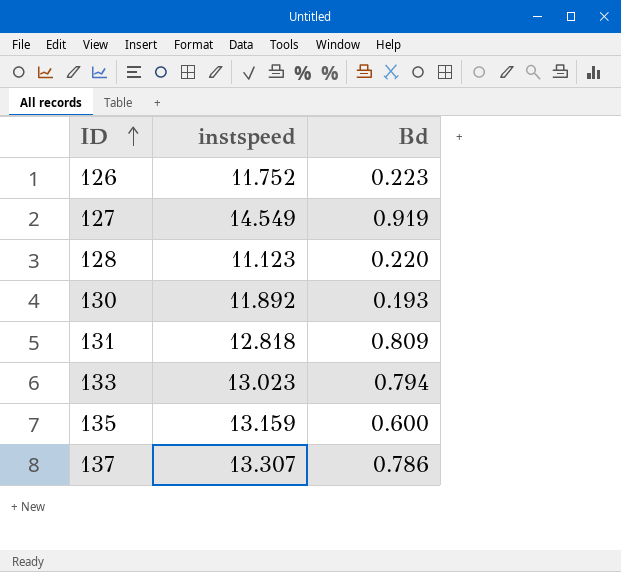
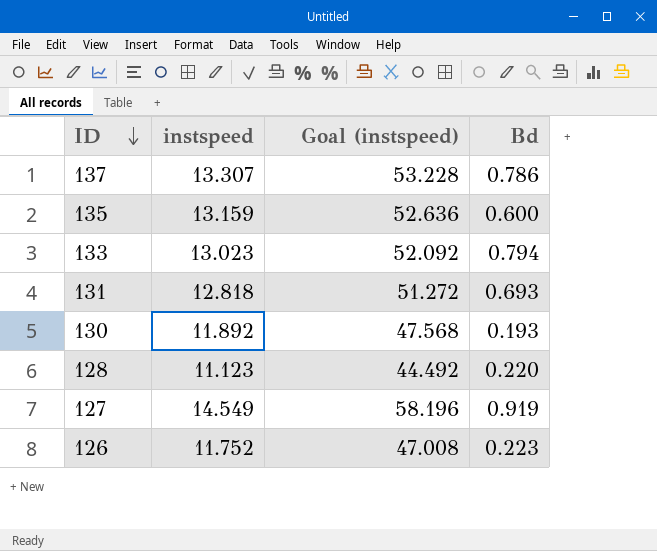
row order: ID ascending -> ID descending
column Goal (instspeed) | formula: none -> [instspeed] * 4
131 | Bd: 0.809 -> 0.693

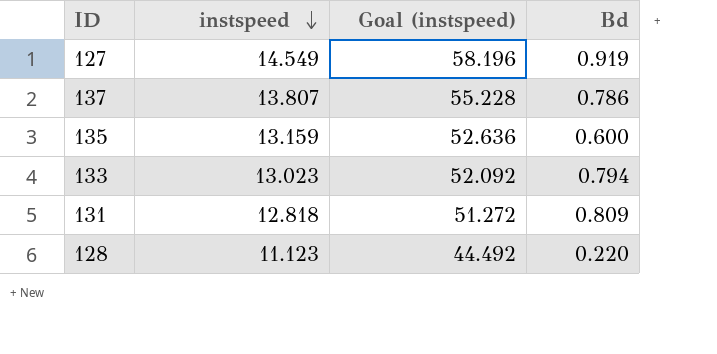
row order: ID descending -> instspeed descending
row 130: 11.892 | 47.568 | 0.193 -> none
row 126: 11.752 | 47.008 | 0.223 -> none
137 | instspeed: 13.307 -> 13.807
137 | Goal (instspeed): 53.228 -> 55.228
131 | Bd: 0.693 -> 0.809

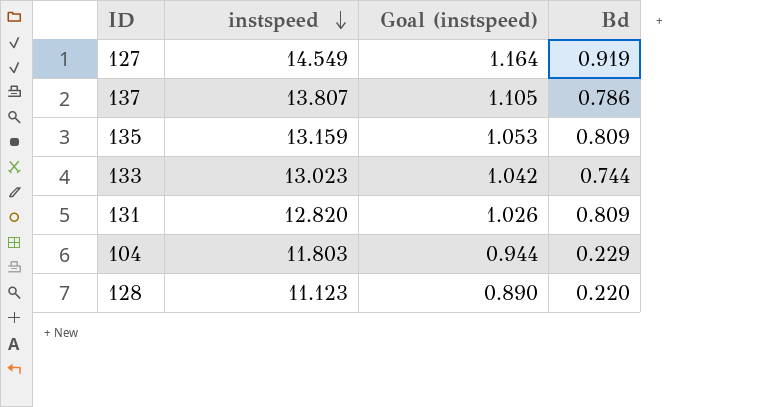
column Goal (instspeed) | formula: [instspeed] * 4 -> [instspeed] * 0.08
135 | Bd: 0.600 -> 0.809
133 | Bd: 0.794 -> 0.744
131 | instspeed: 12.818 -> 12.820
row 104: none -> 11.803 | 0.944 | 0.229

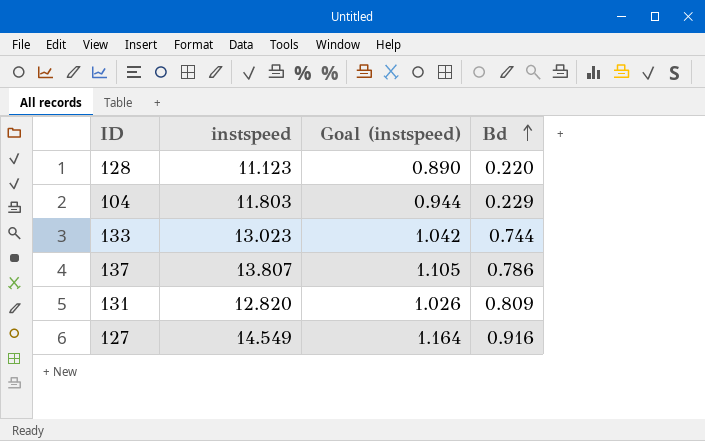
row order: instspeed descending -> Bd ascending
row 135: 13.159 | 1.053 | 0.809 -> none
127 | Bd: 0.919 -> 0.916

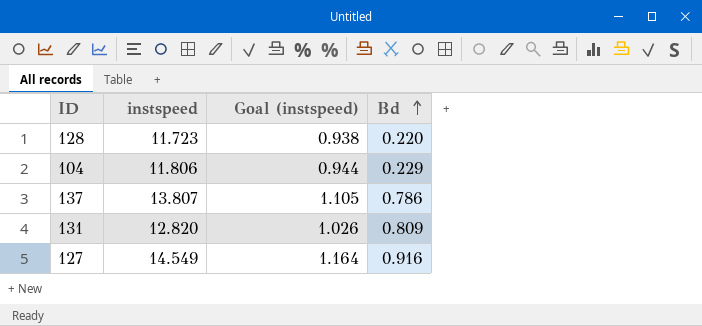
row 133: 13.023 | 1.042 | 0.744 -> none
128 | instspeed: 11.123 -> 11.723
128 | Goal (instspeed): 0.890 -> 0.938
104 | instspeed: 11.803 -> 11.806

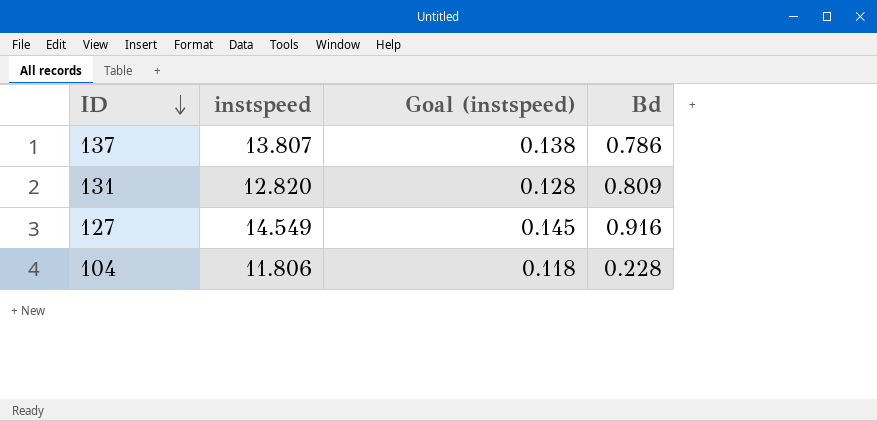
row order: Bd ascending -> ID descending
column Goal (instspeed) | formula: [instspeed] * 0.08 -> [instspeed] * 0.01
row 128: 11.723 | 0.938 | 0.220 -> none
104 | Bd: 0.229 -> 0.228

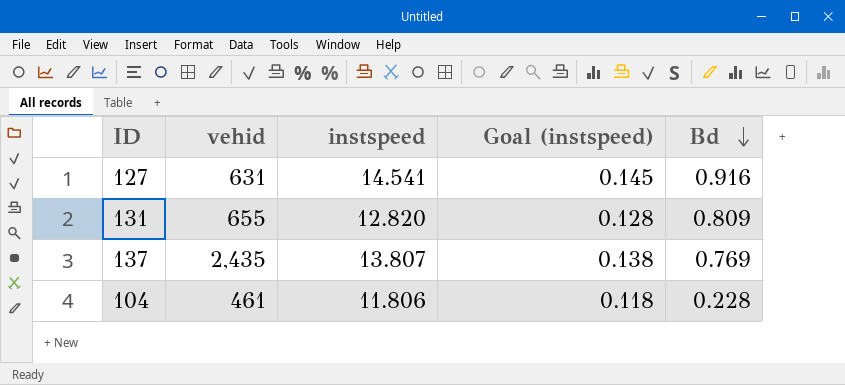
row order: ID descending -> Bd descending
column vehid | position: none -> 2
127 | instspeed: 14.549 -> 14.541
137 | Bd: 0.786 -> 0.769

